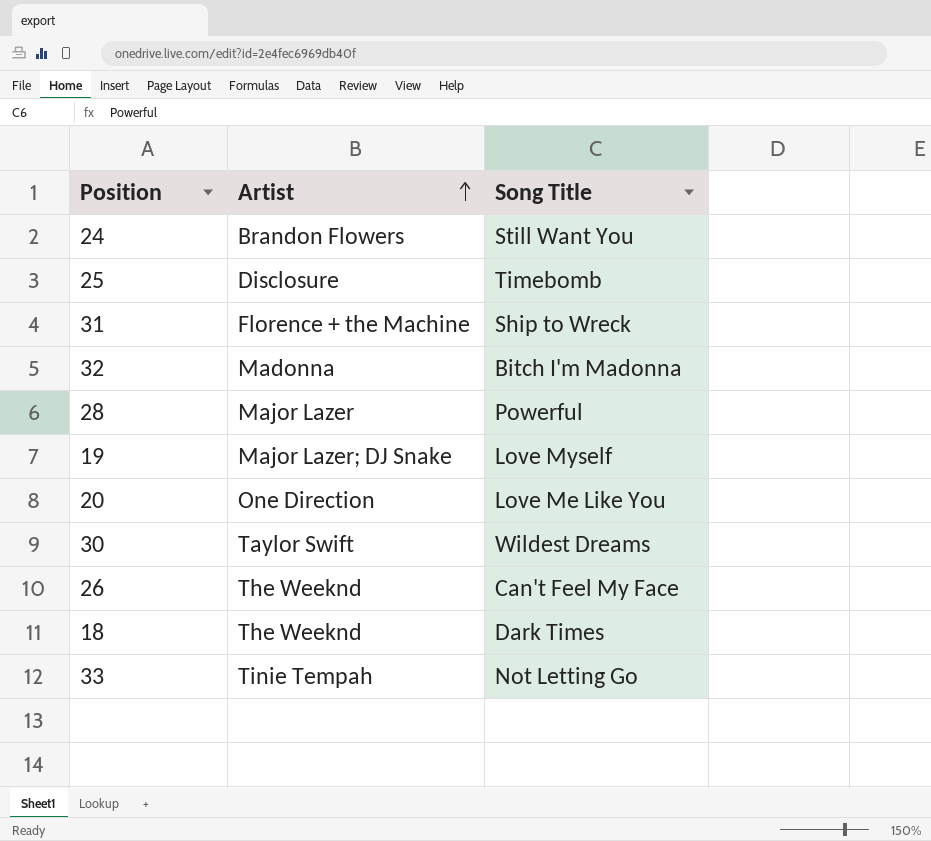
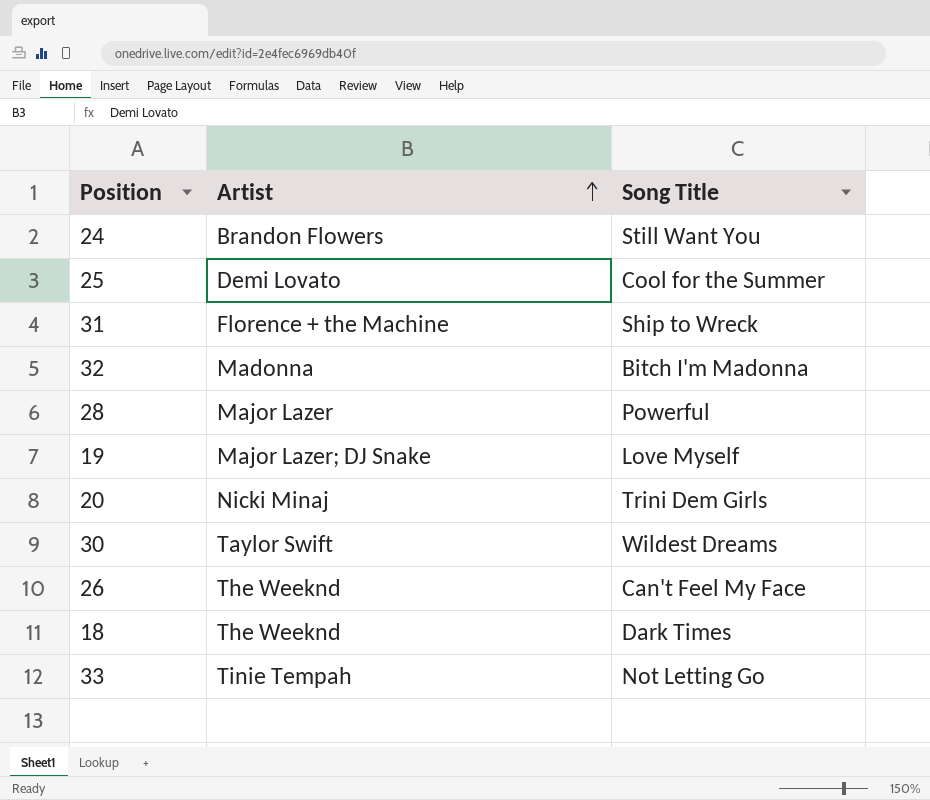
25 | Artist: Disclosure -> Demi Lovato
25 | Song Title: Timebomb -> Cool for the Summer
20 | Artist: One Direction -> Nicki Minaj
20 | Song Title: Love Me Like You -> Trini Dem Girls

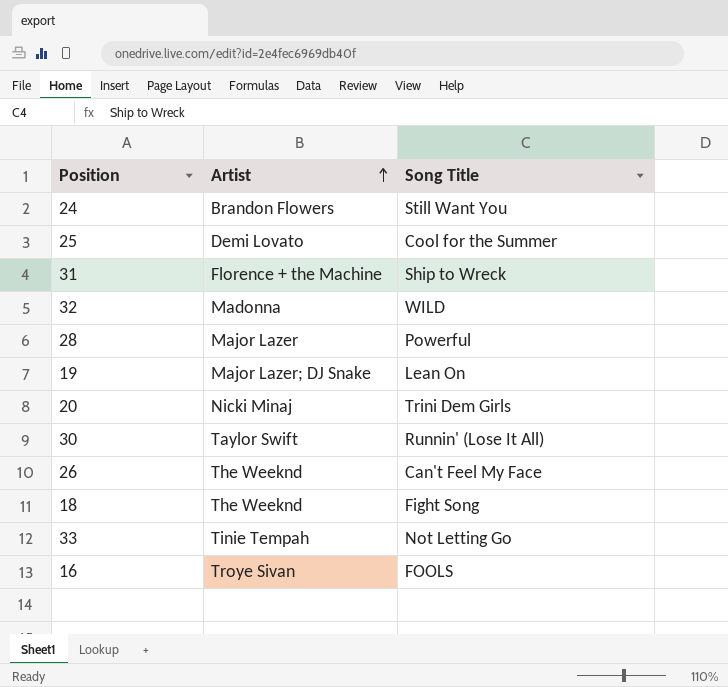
32 | Song Title: Bitch I'm Madonna -> WILD
19 | Song Title: Love Myself -> Lean On
30 | Song Title: Wildest Dreams -> Runnin' (Lose It All)
18 | Song Title: Dark Times -> Fight Song
row 16: none -> Troye Sivan | FOOLS

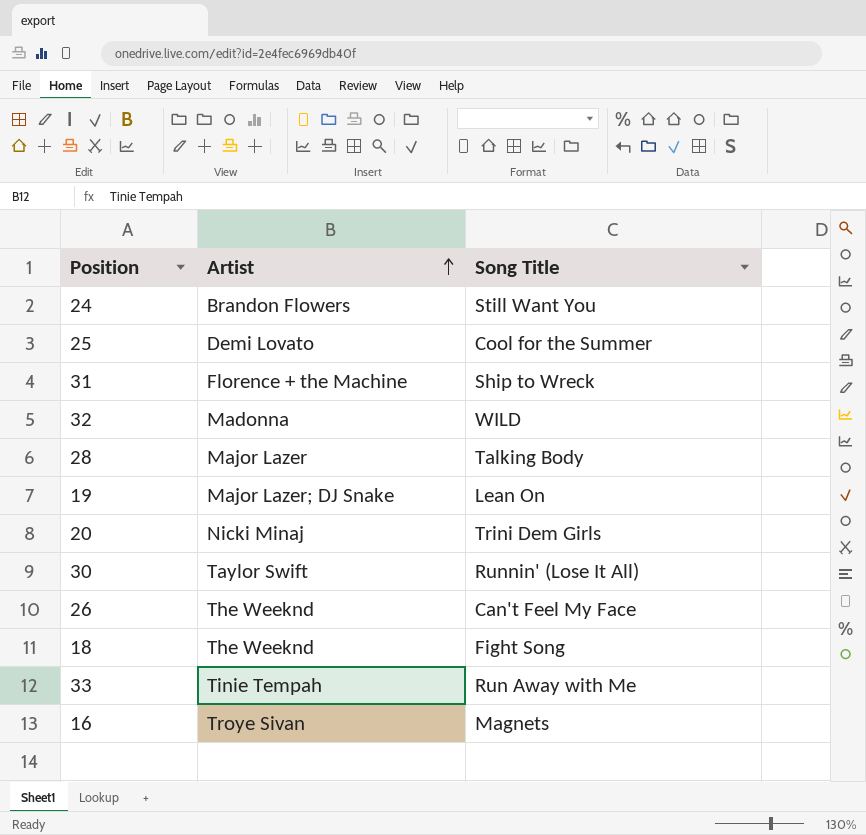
28 | Song Title: Powerful -> Talking Body
33 | Song Title: Not Letting Go -> Run Away with Me
16 | Song Title: FOOLS -> Magnets

